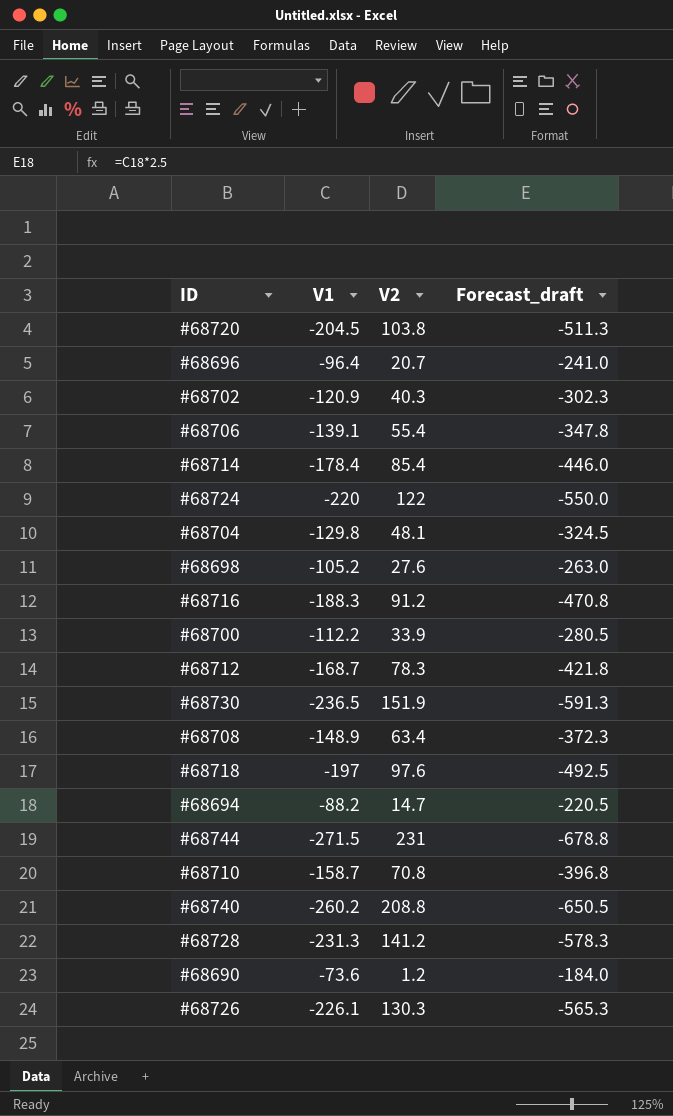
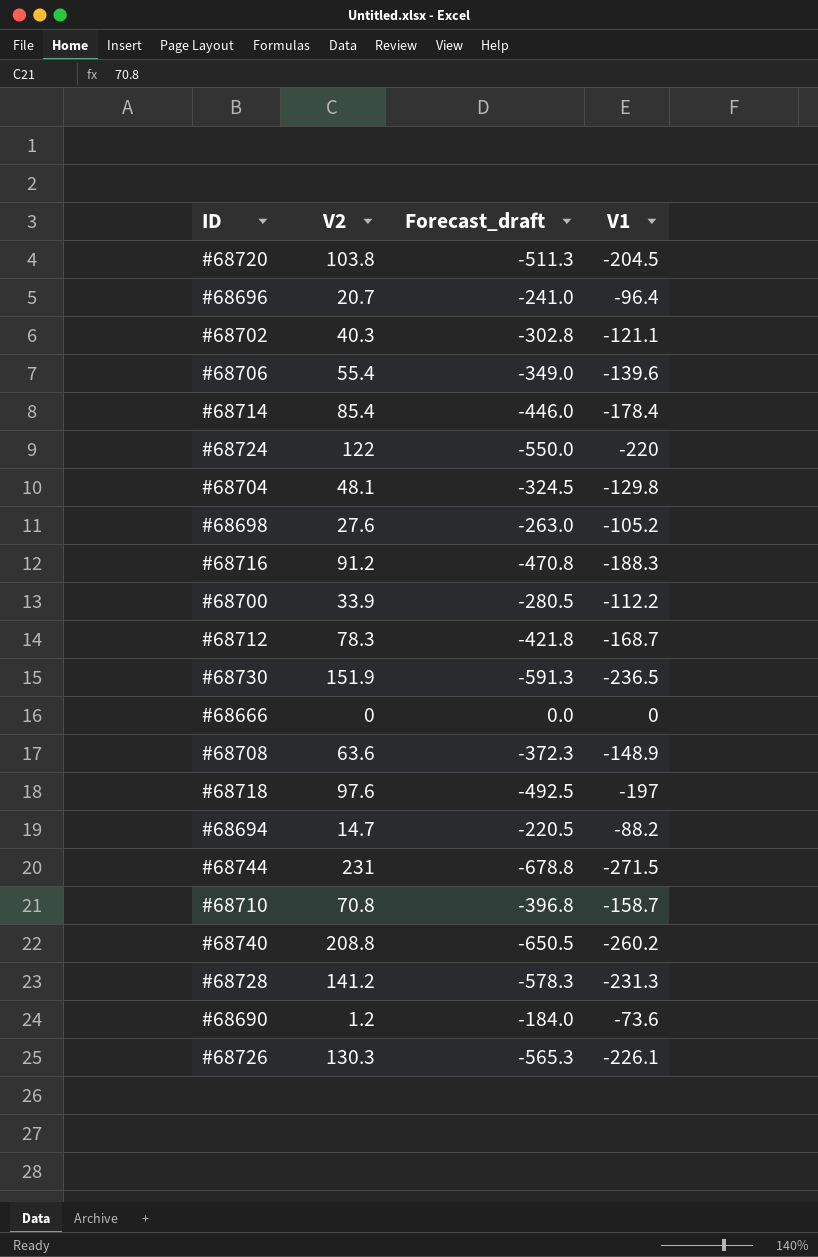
column V1 | position: 2 -> 4
#68702 | Forecast_draft: -302.3 -> -302.8
#68702 | V1: -120.9 -> -121.1
#68706 | Forecast_draft: -347.8 -> -349.0
#68706 | V1: -139.1 -> -139.6
row #68666: none -> 0 | 0.0 | 0
#68708 | V2: 63.4 -> 63.6

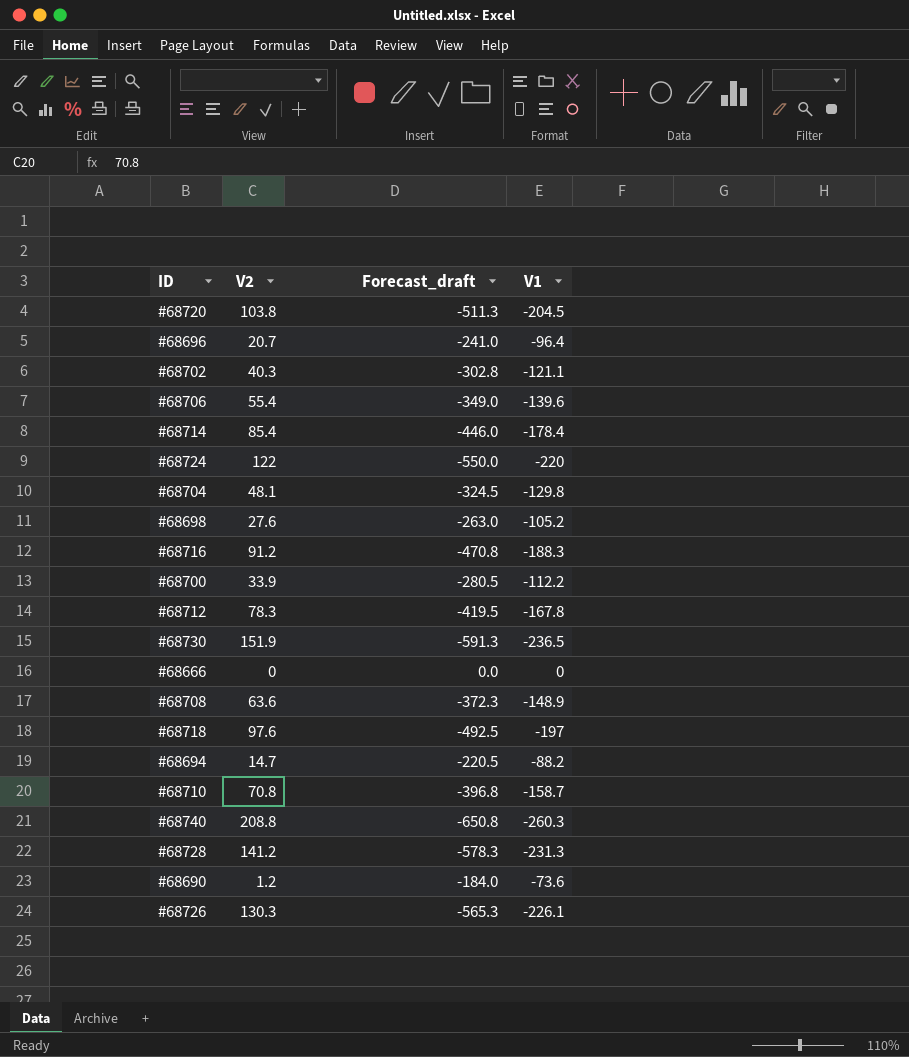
row #68744: 231 | -678.8 | -271.5 -> none
#68712 | Forecast_draft: -421.8 -> -419.5
#68712 | V1: -168.7 -> -167.8
#68740 | Forecast_draft: -650.5 -> -650.8
#68740 | V1: -260.2 -> -260.3

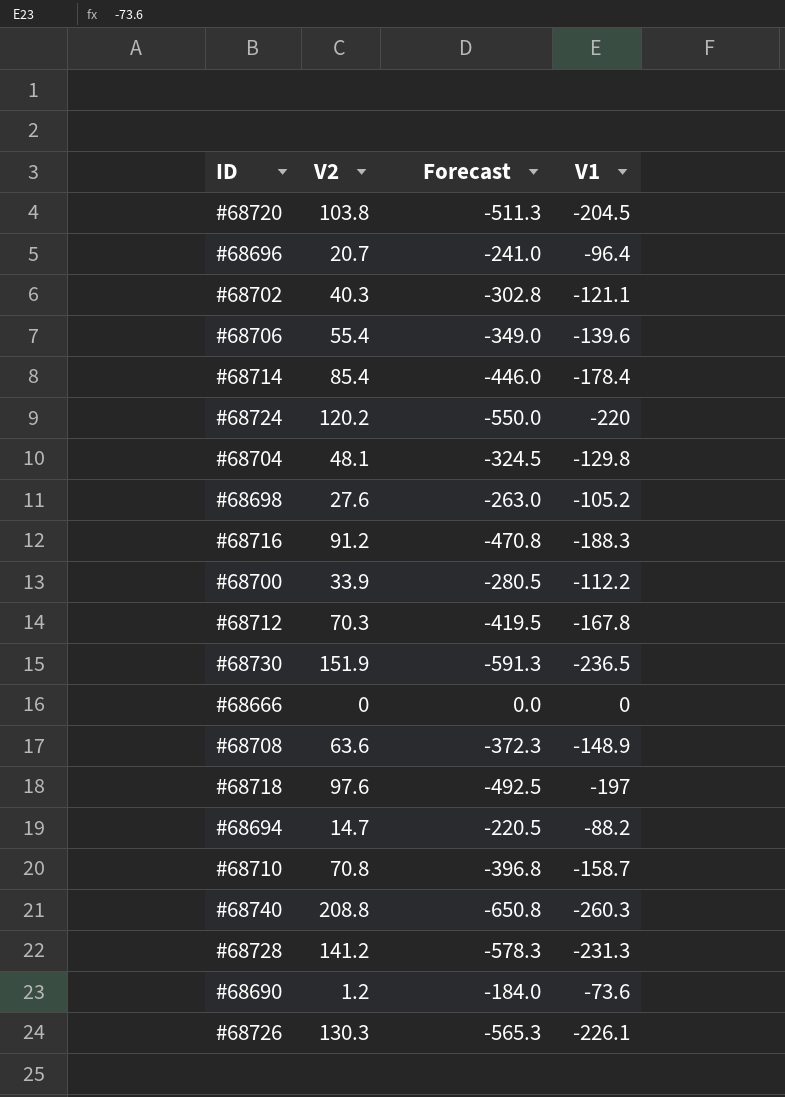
column name: Forecast_draft -> Forecast
#68724 | V2: 122 -> 120.2
#68712 | V2: 78.3 -> 70.3

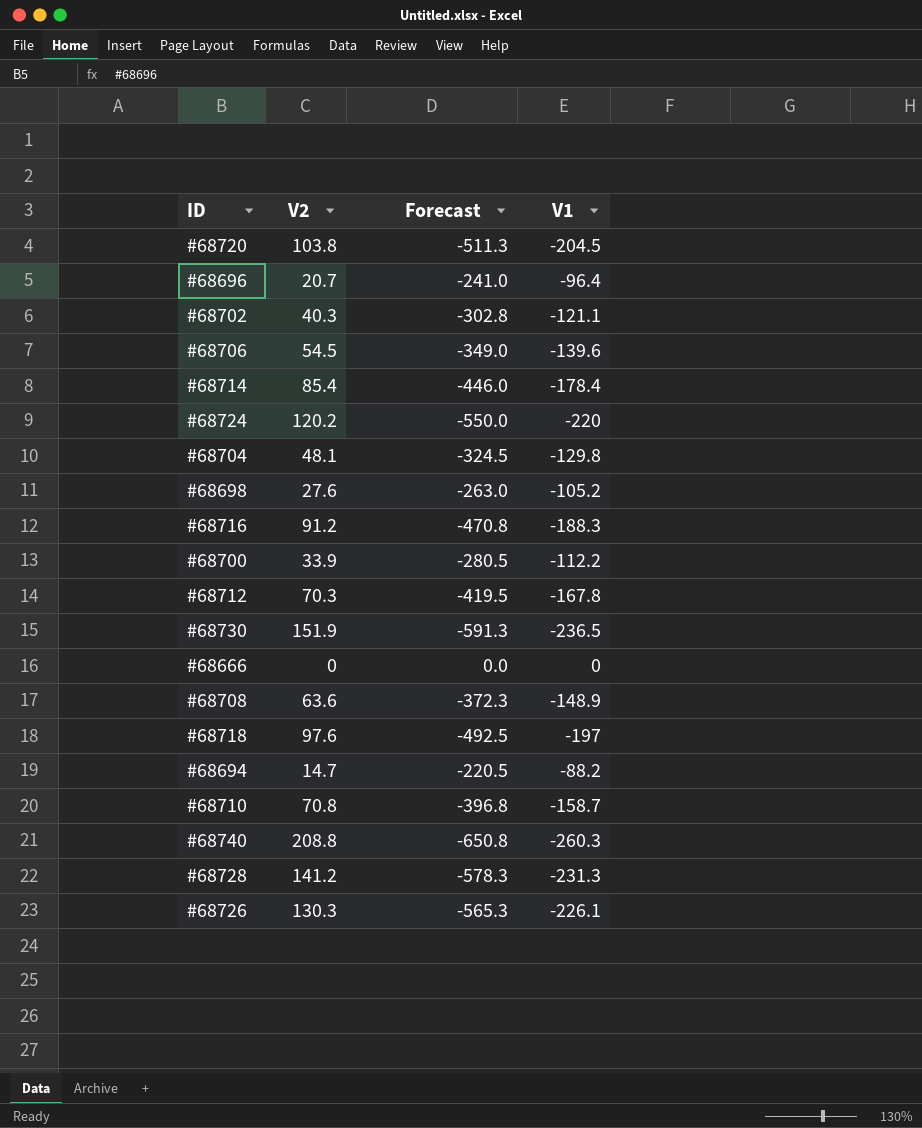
row #68690: 1.2 | -184.0 | -73.6 -> none
#68706 | V2: 55.4 -> 54.5

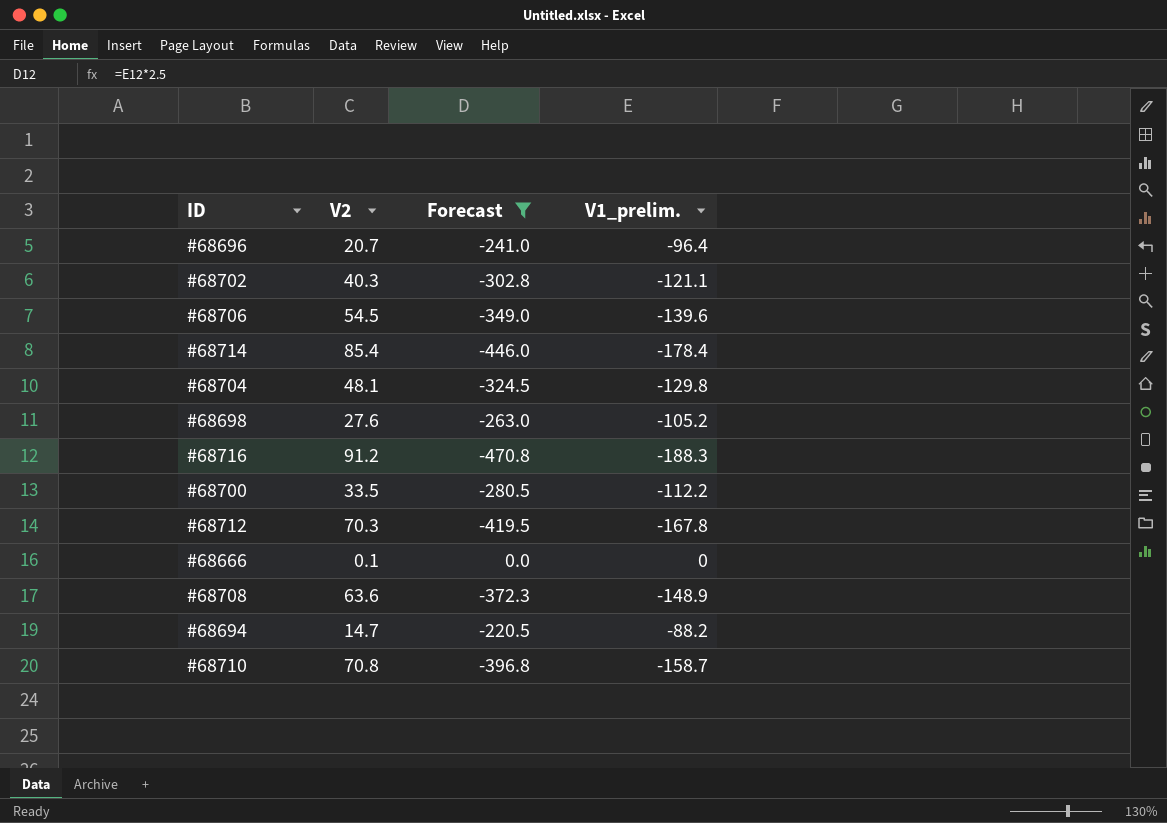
filter: none -> Forecast >= -470.8
column name: V1 -> V1_prelim.
#68700 | V2: 33.9 -> 33.5
#68666 | V2: 0 -> 0.1

